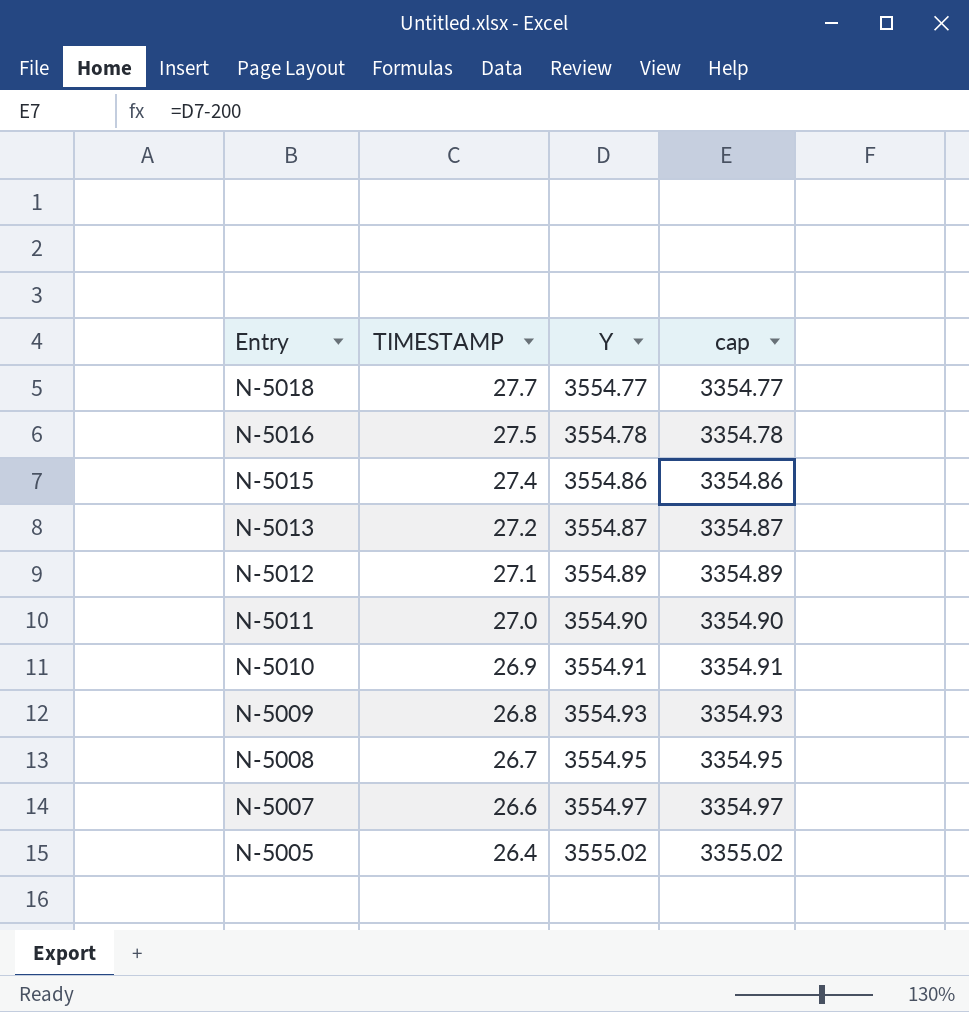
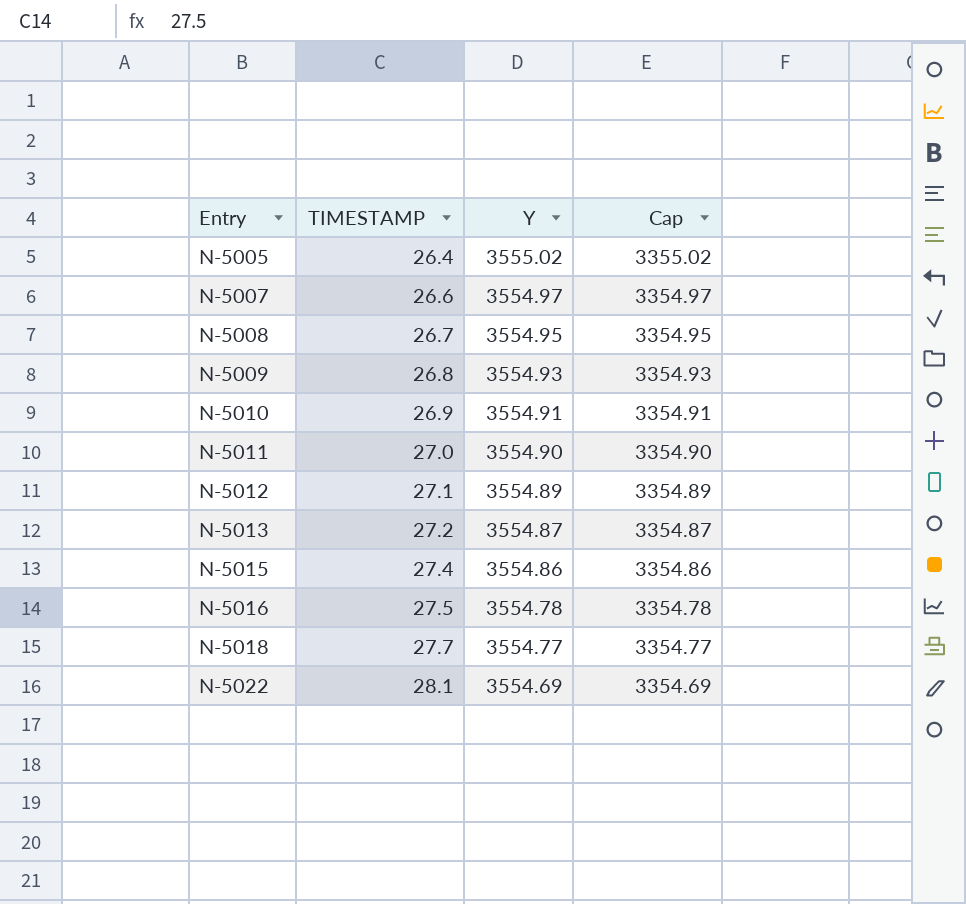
row order: Entry descending -> Entry ascending
column name: cap -> Cap
row N-5022: none -> 28.1 | 3554.69 | 3354.69

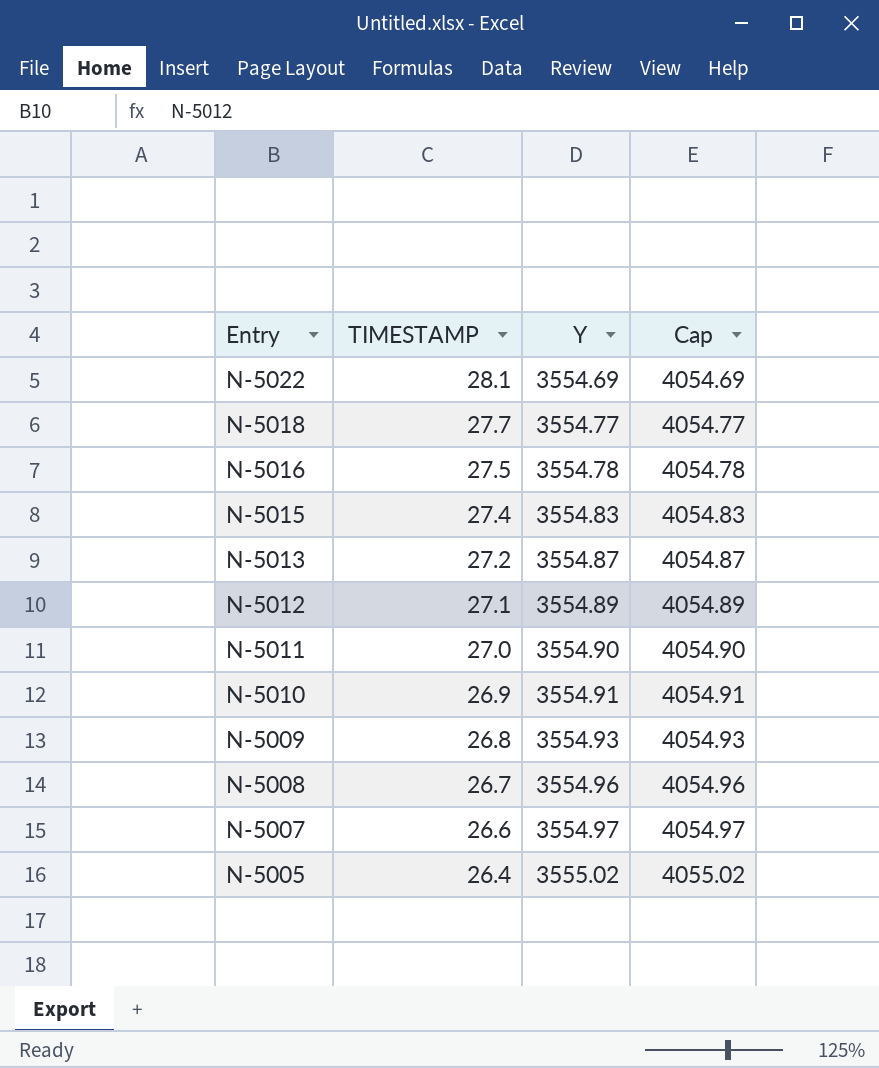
row order: Entry ascending -> Entry descending
column Cap | formula: [Y] - 200 -> [Y] + 500
N-5015 | Y: 3554.86 -> 3554.83
N-5008 | Y: 3554.95 -> 3554.96

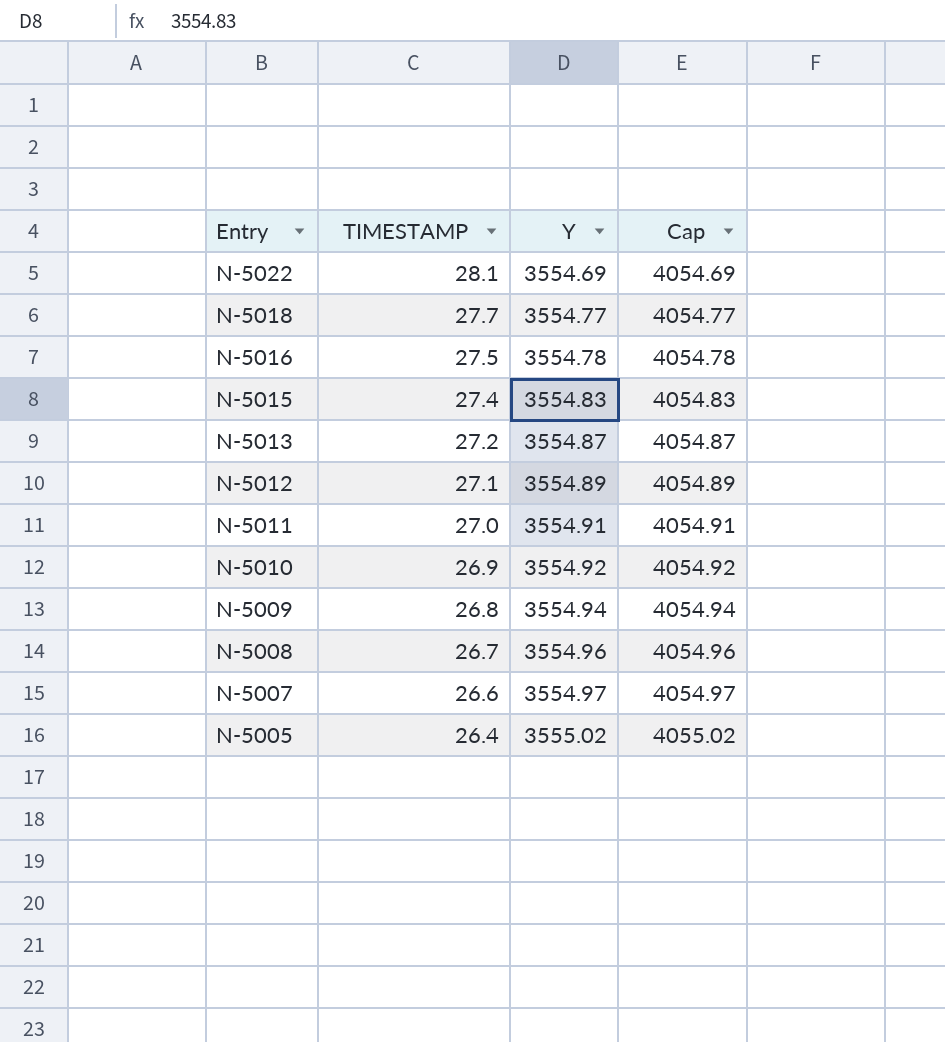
N-5011 | Y: 3554.90 -> 3554.91
N-5011 | Cap: 4054.90 -> 4054.91
N-5010 | Y: 3554.91 -> 3554.92
N-5010 | Cap: 4054.91 -> 4054.92
N-5009 | Y: 3554.93 -> 3554.94
N-5009 | Cap: 4054.93 -> 4054.94

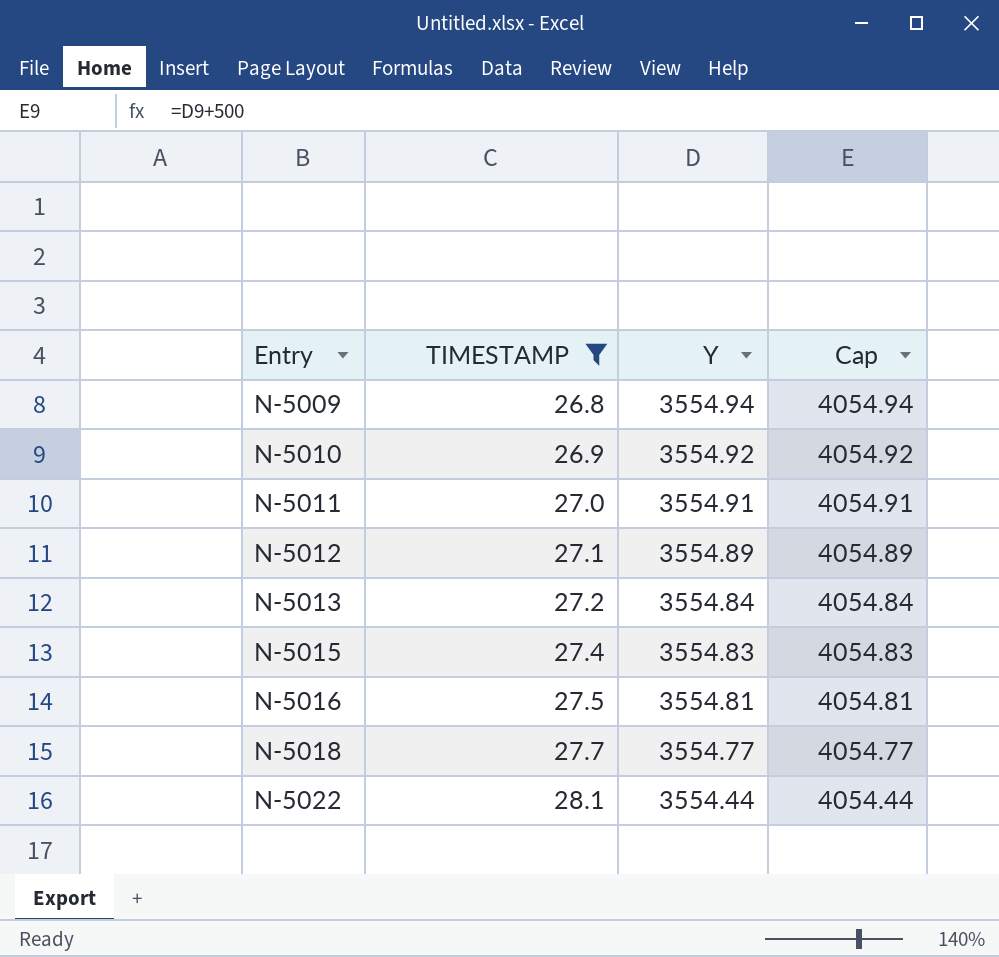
filter: none -> TIMESTAMP >= 26.8
row order: Entry descending -> Entry ascending
N-5013 | Y: 3554.87 -> 3554.84
N-5013 | Cap: 4054.87 -> 4054.84
N-5016 | Y: 3554.78 -> 3554.81
N-5016 | Cap: 4054.78 -> 4054.81
N-5022 | Y: 3554.69 -> 3554.44
N-5022 | Cap: 4054.69 -> 4054.44

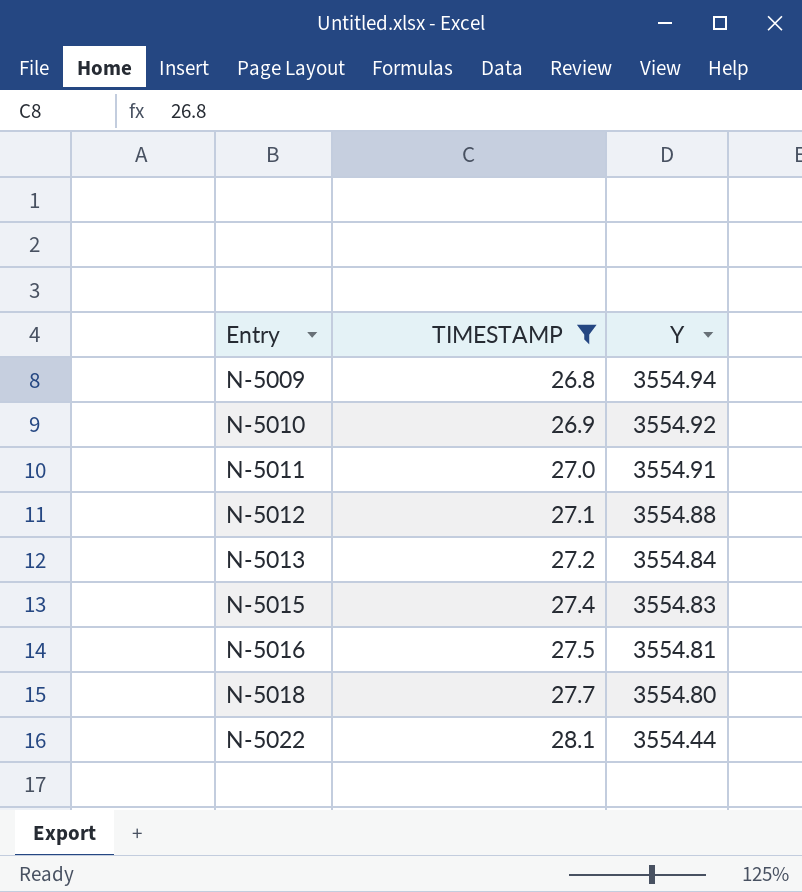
column Cap | formula: [Y] + 500 -> none
N-5012 | Y: 3554.89 -> 3554.88
N-5018 | Y: 3554.77 -> 3554.80

